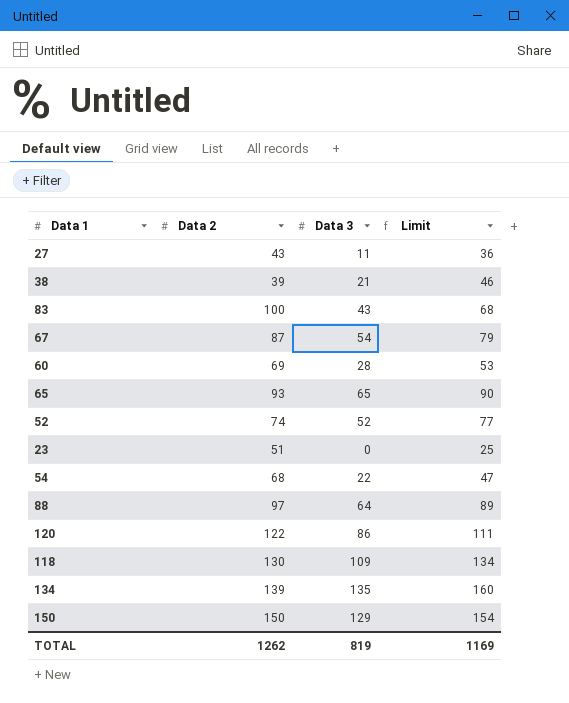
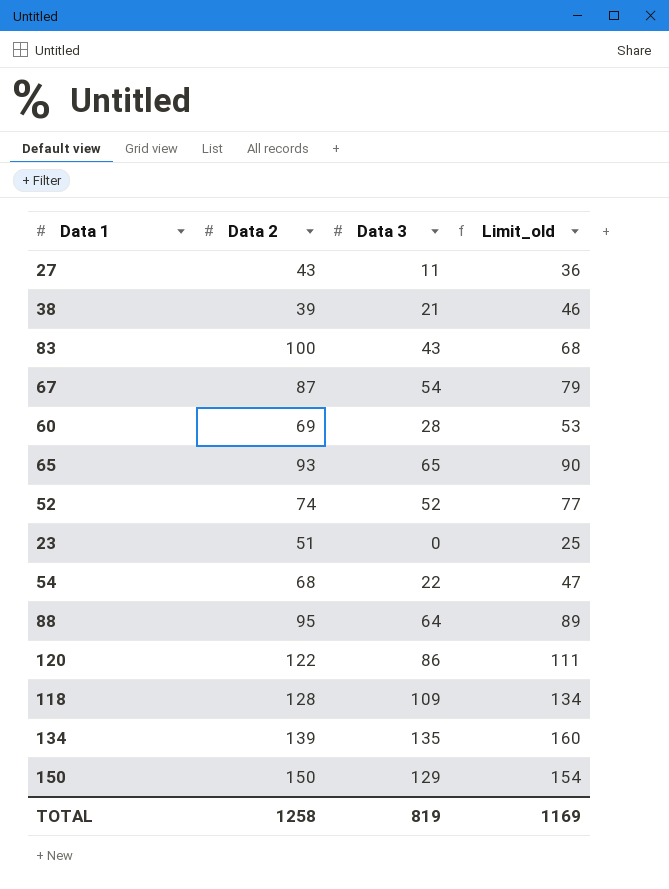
column name: Limit -> Limit_old
88 | Data 2: 97 -> 95
118 | Data 2: 130 -> 128
TOTAL | Data 2: 1262 -> 1258

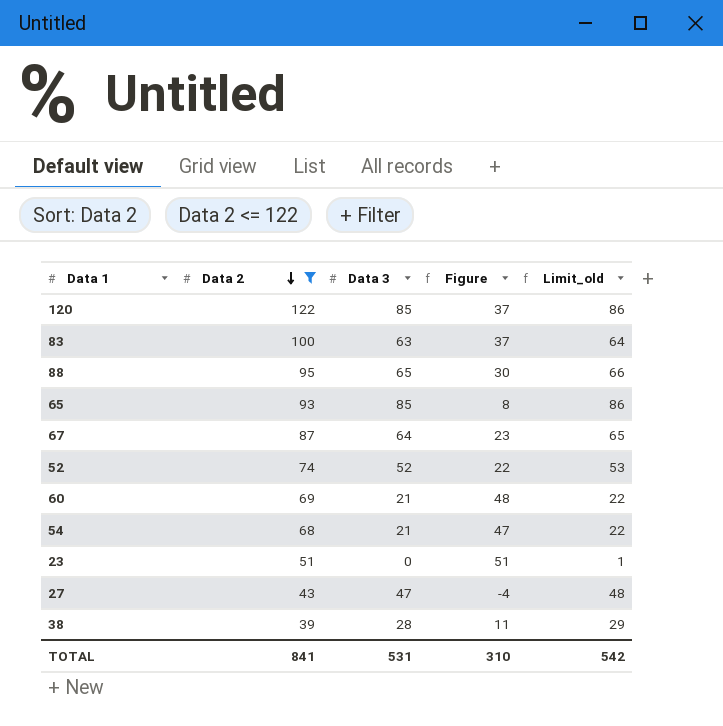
filter: none -> Data 2 <= 122
row order: none -> Data 2 descending
column Figure | formula: none -> [Data 2] - [Data 3]
column Limit_old | formula: [Data 3] + 25 -> [Data 3] + 1
120 | Data 3: 86 -> 85
83 | Data 3: 43 -> 63
88 | Data 3: 64 -> 65
65 | Data 3: 65 -> 85
67 | Data 3: 54 -> 64
60 | Data 3: 28 -> 21
54 | Data 3: 22 -> 21
27 | Data 3: 11 -> 47
38 | Data 3: 21 -> 28
TOTAL | Data 2: 1258 -> 841
TOTAL | Data 3: 819 -> 531
TOTAL | Limit_old: 1169 -> 542

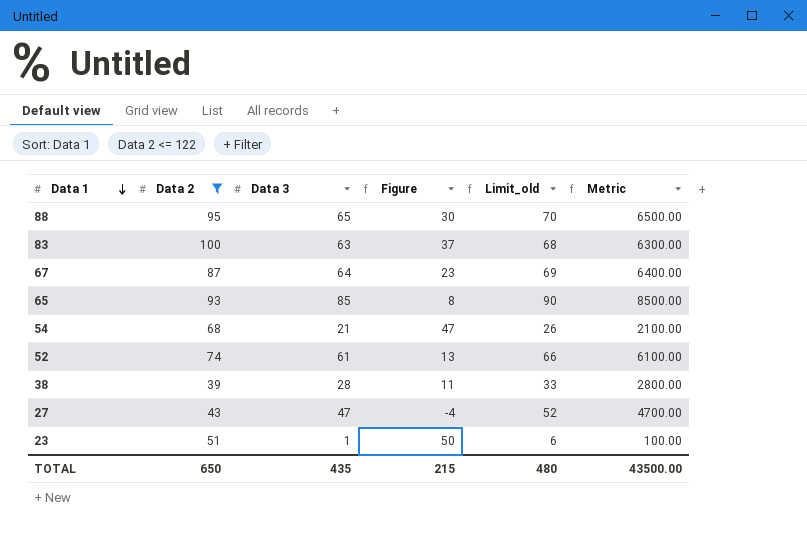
row order: Data 2 descending -> Data 1 descending
column Limit_old | formula: [Data 3] + 1 -> [Data 3] + 5
column Metric | formula: none -> [Data 3] * 100
row 120: 122 | 85 | 37 | 86 -> none
row 60: 69 | 21 | 48 | 22 -> none
52 | Data 3: 52 -> 61
52 | Figure: 22 -> 13
23 | Data 3: 0 -> 1
23 | Figure: 51 -> 50
TOTAL | Data 2: 841 -> 650
TOTAL | Data 3: 531 -> 435
TOTAL | Figure: 310 -> 215
TOTAL | Limit_old: 542 -> 480

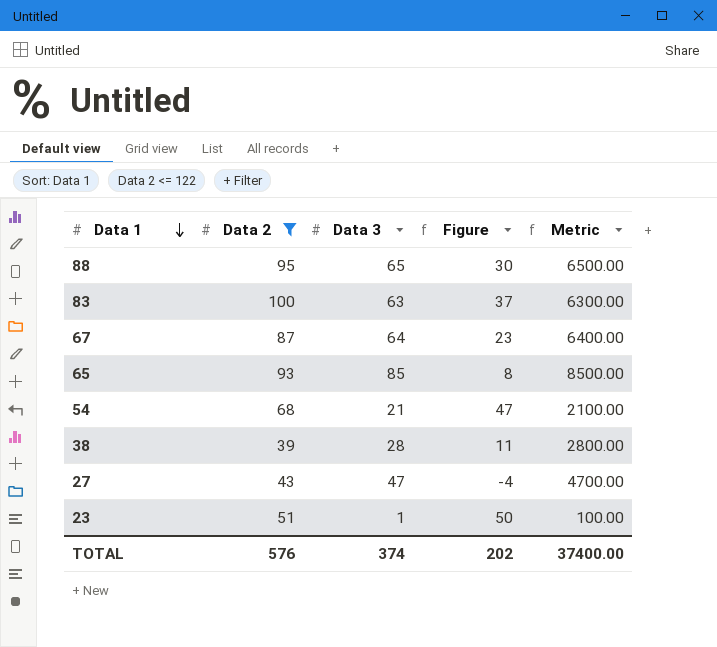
column Limit_old | formula: [Data 3] + 5 -> none
row 52: 74 | 61 | 13 | 66 | 6100.00 -> none
TOTAL | Data 2: 650 -> 576
TOTAL | Data 3: 435 -> 374
TOTAL | Figure: 215 -> 202
TOTAL | Metric: 43500.00 -> 37400.00

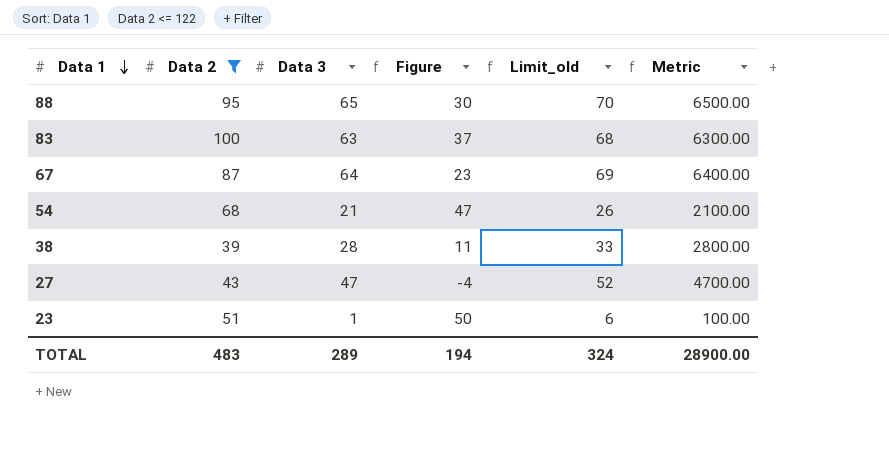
column Limit_old | formula: none -> [Data 3] + 5
row 65: 93 | 85 | 8 | 8500.00 -> none
TOTAL | Data 2: 576 -> 483
TOTAL | Data 3: 374 -> 289
TOTAL | Figure: 202 -> 194
TOTAL | Metric: 37400.00 -> 28900.00

